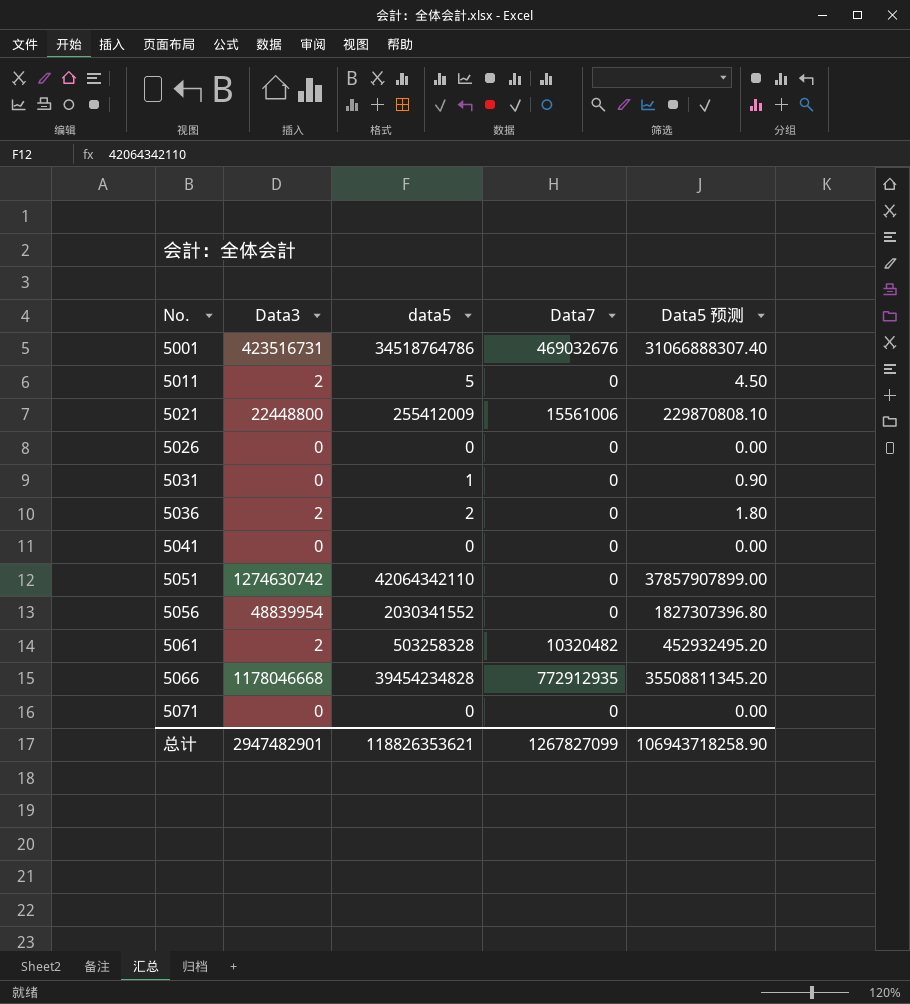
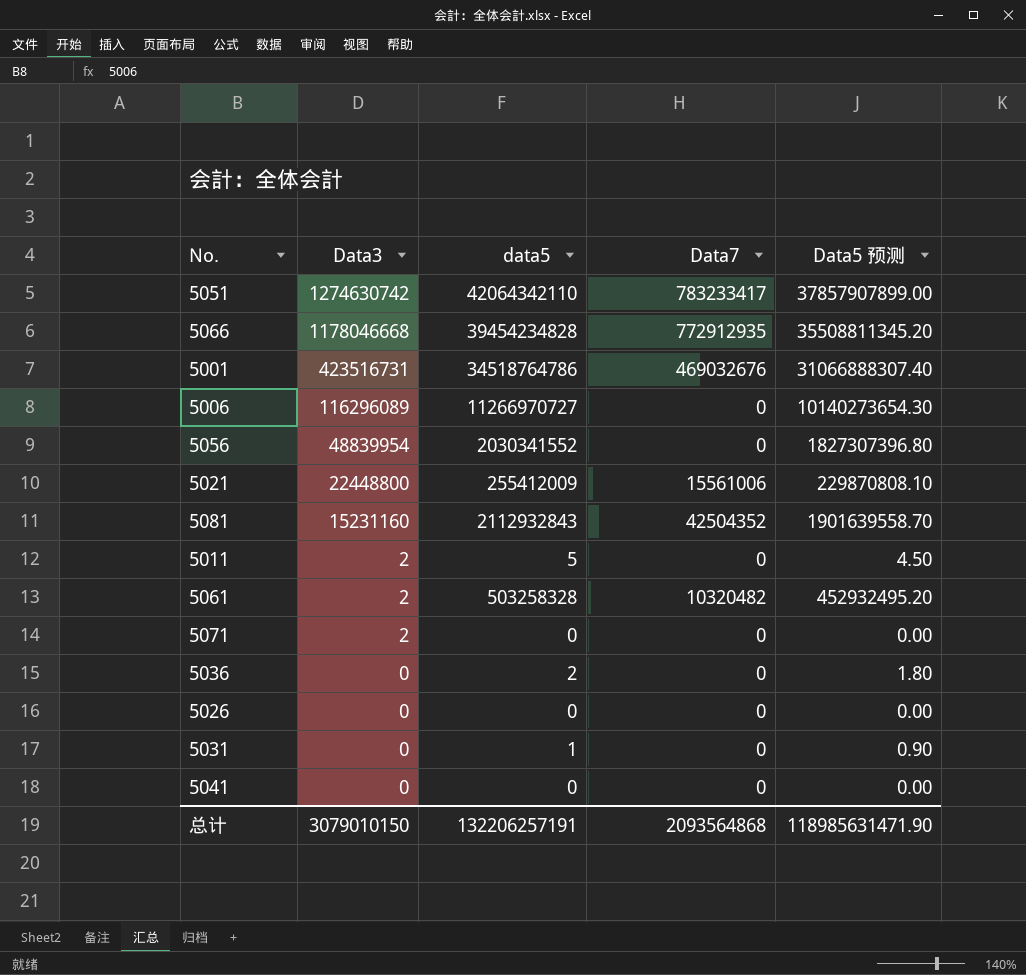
row order: No. ascending -> Data3 descending
5051 | Data7: 0 -> 783233417
row 5006: none -> 116296089 | 11266970727 | 0 | 10140273654.30
row 5081: none -> 15231160 | 2112932843 | 42504352 | 1901639558.70
5071 | Data3: 0 -> 2
5036 | Data3: 2 -> 0
总计 | Data3: 2947482901 -> 3079010150
总计 | data5: 118826353621 -> 132206257191
总计 | Data7: 1267827099 -> 2093564868
总计 | Data5 预测: 106943718258.90 -> 118985631471.90

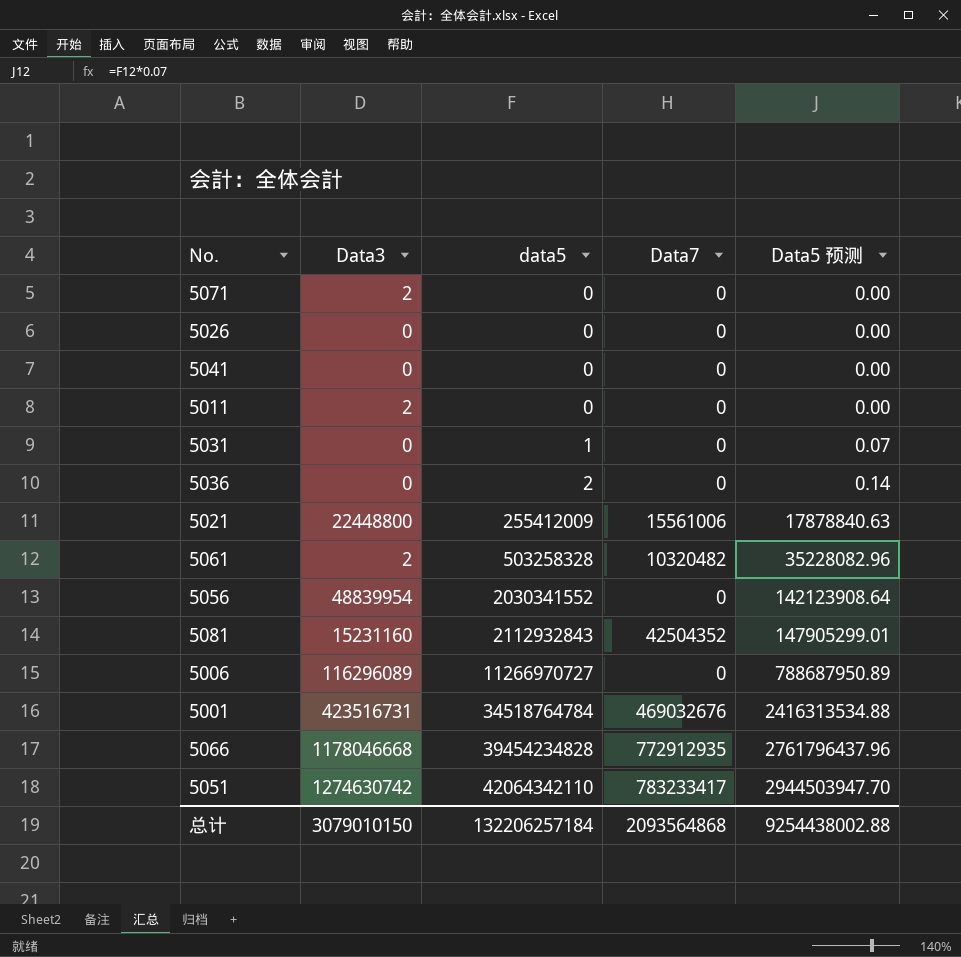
row order: Data3 descending -> data5 ascending
column Data5 预测 | formula: [data5] * 0.9 -> [data5] * 0.07
5011 | data5: 5 -> 0
5001 | data5: 34518764786 -> 34518764784
总计 | data5: 132206257191 -> 132206257184
总计 | Data5 预测: 118985631471.90 -> 9254438002.88

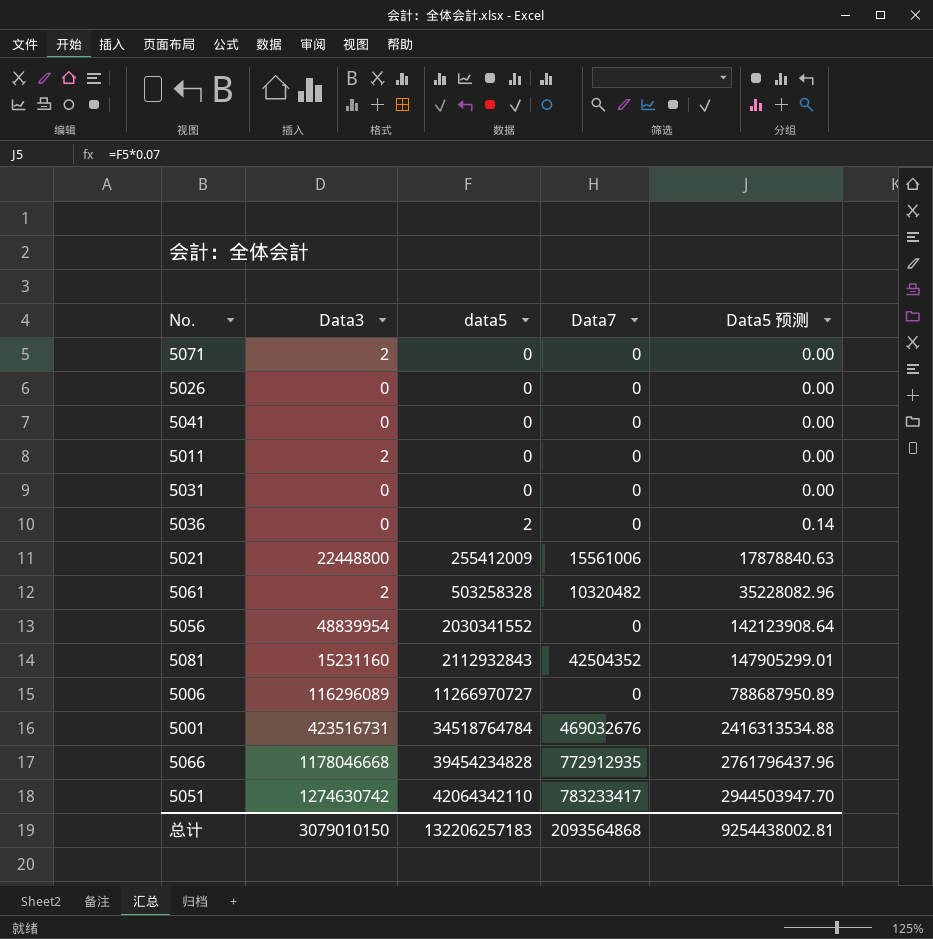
5031 | data5: 1 -> 0
5031 | Data5 预测: 0.07 -> 0.00
总计 | data5: 132206257184 -> 132206257183
总计 | Data5 预测: 9254438002.88 -> 9254438002.81

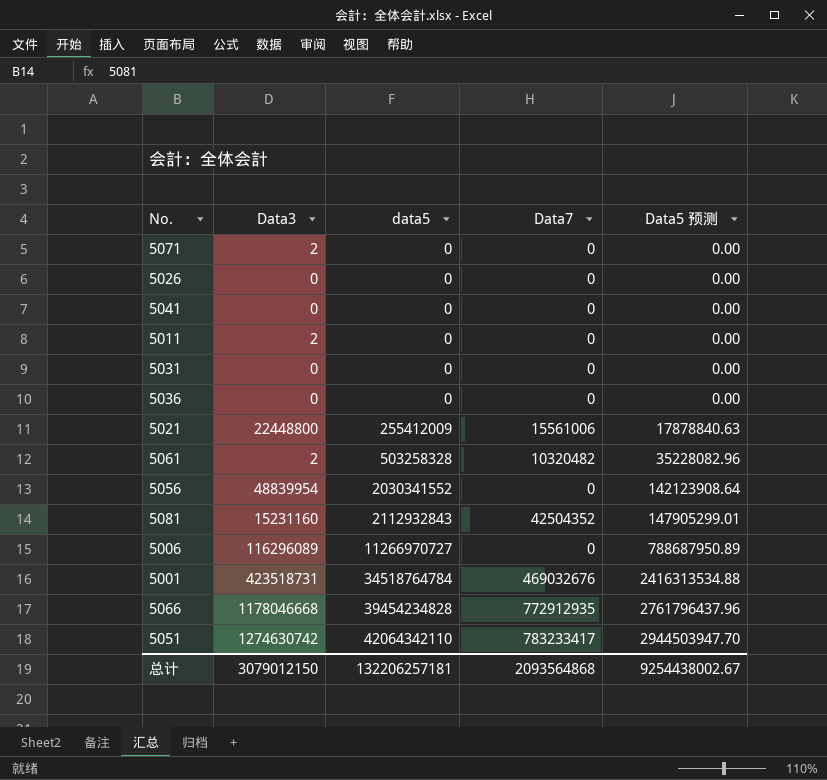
5036 | data5: 2 -> 0
5036 | Data5 预测: 0.14 -> 0.00
5001 | Data3: 423516731 -> 423518731
总计 | Data3: 3079010150 -> 3079012150
总计 | data5: 132206257183 -> 132206257181
总计 | Data5 预测: 9254438002.81 -> 9254438002.67

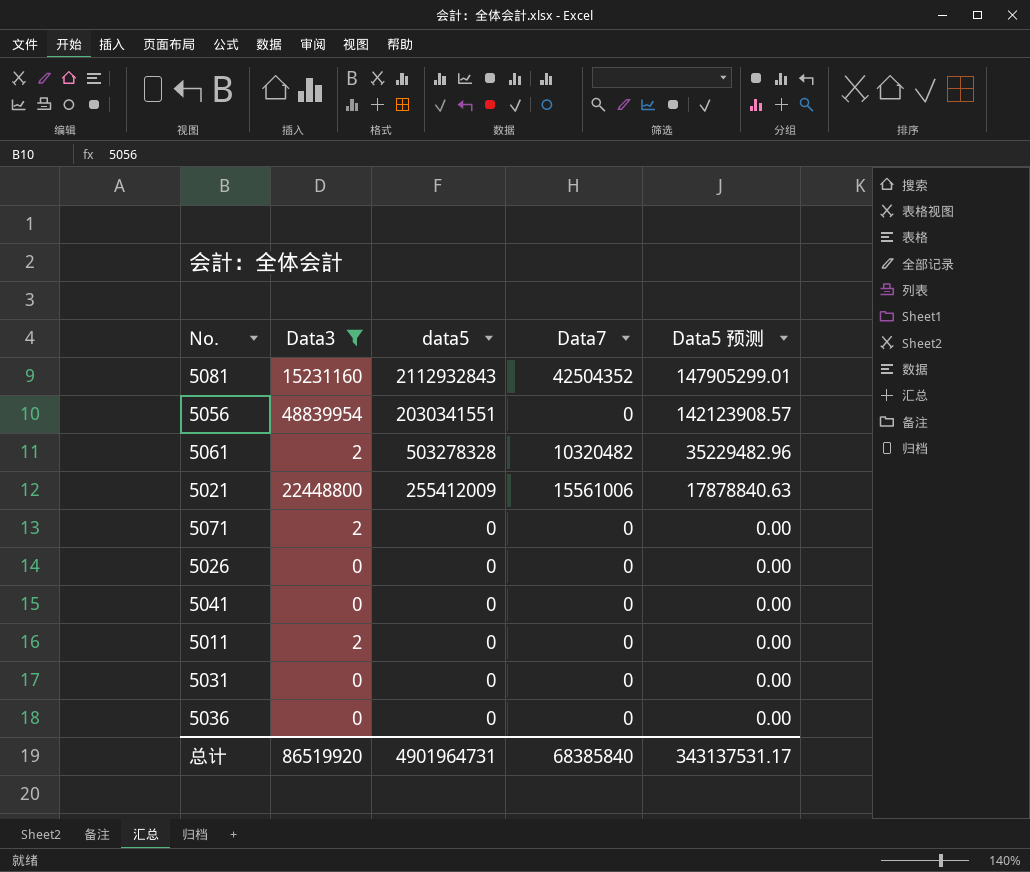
filter: none -> Data3 <= 48839954
row order: data5 ascending -> data5 descending
5056 | data5: 2030341552 -> 2030341551
5056 | Data5 预测: 142123908.64 -> 142123908.57
5061 | data5: 503258328 -> 503278328
5061 | Data5 预测: 35228082.96 -> 35229482.96
总计 | Data3: 3079012150 -> 86519920
总计 | data5: 132206257181 -> 4901964731
总计 | Data7: 2093564868 -> 68385840
总计 | Data5 预测: 9254438002.67 -> 343137531.17

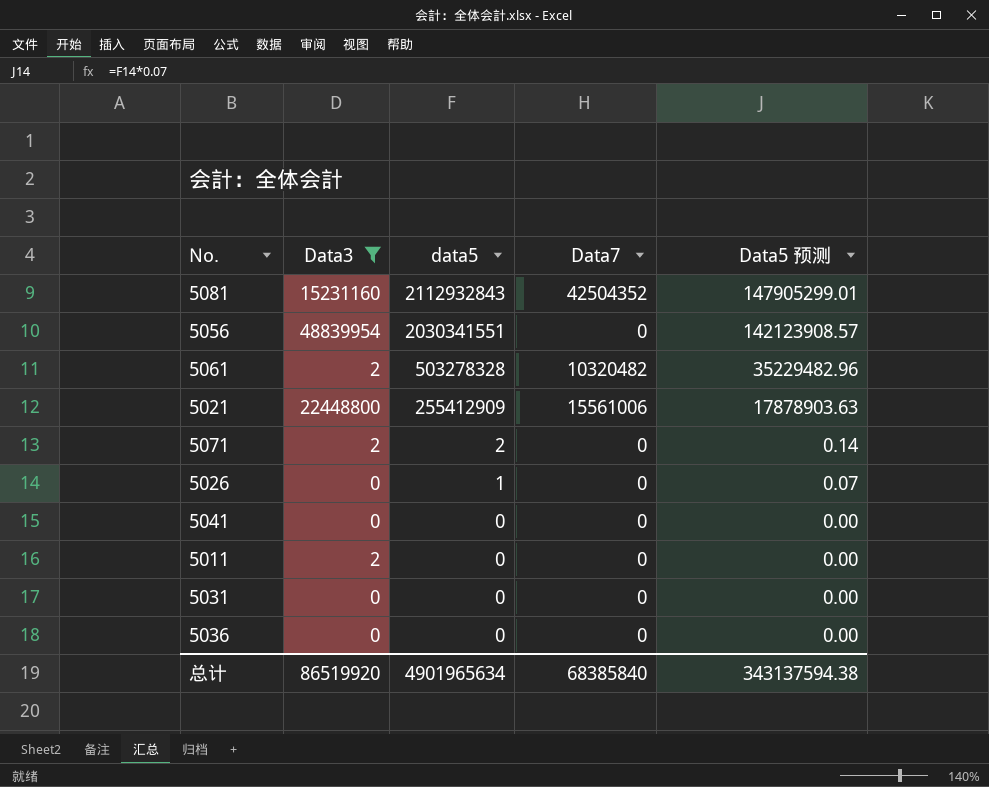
5021 | data5: 255412009 -> 255412909
5021 | Data5 预测: 17878840.63 -> 17878903.63
5071 | data5: 0 -> 2
5071 | Data5 预测: 0.00 -> 0.14
5026 | data5: 0 -> 1
5026 | Data5 预测: 0.00 -> 0.07
总计 | data5: 4901964731 -> 4901965634
总计 | Data5 预测: 343137531.17 -> 343137594.38

